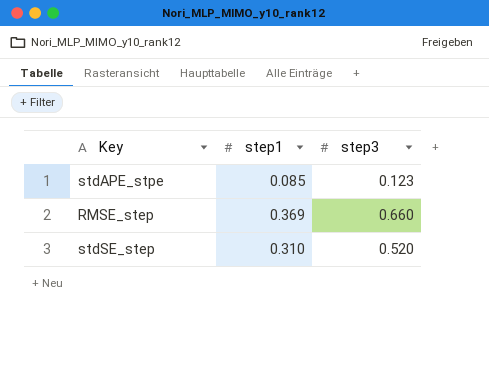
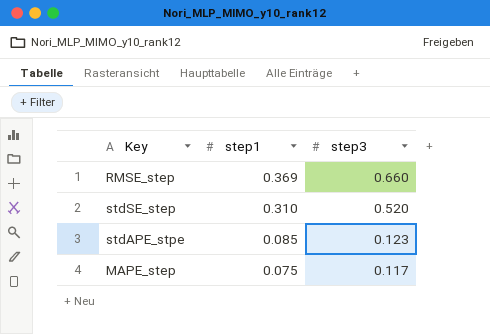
row order: none -> step1 descending
row MAPE_step: none -> 0.075 | 0.117

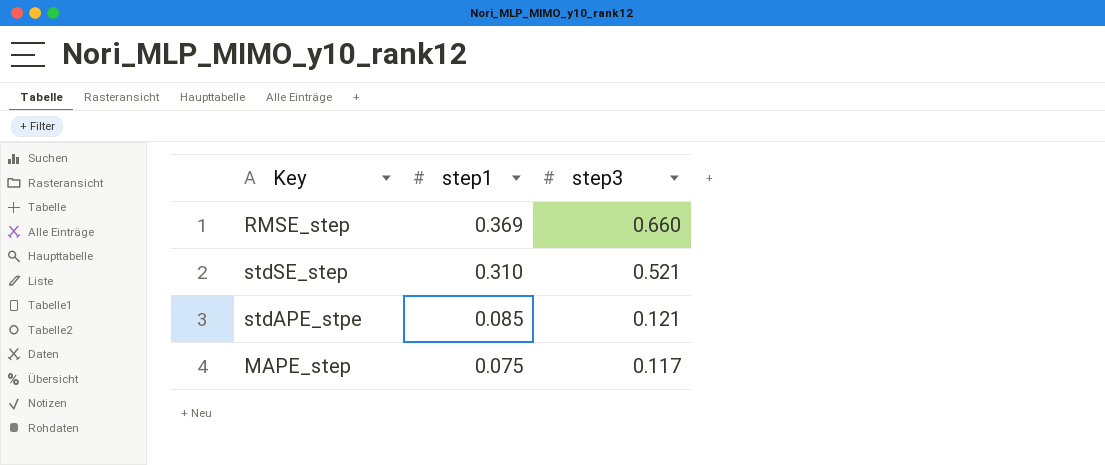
stdSE_step | step3: 0.520 -> 0.521
stdAPE_stpe | step3: 0.123 -> 0.121

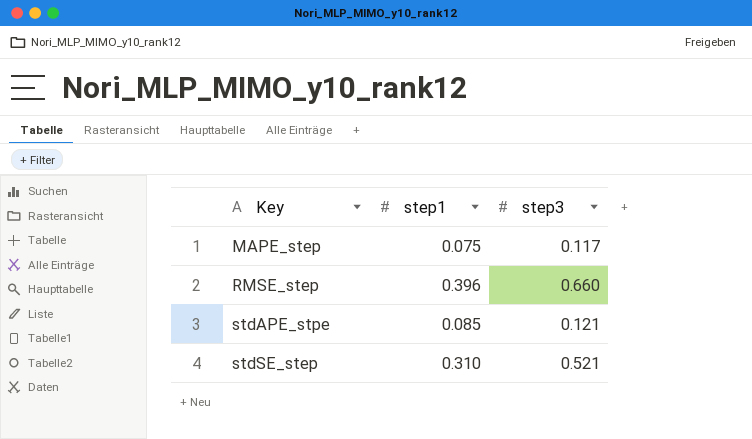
row order: step1 descending -> Key ascending
RMSE_step | step1: 0.369 -> 0.396

